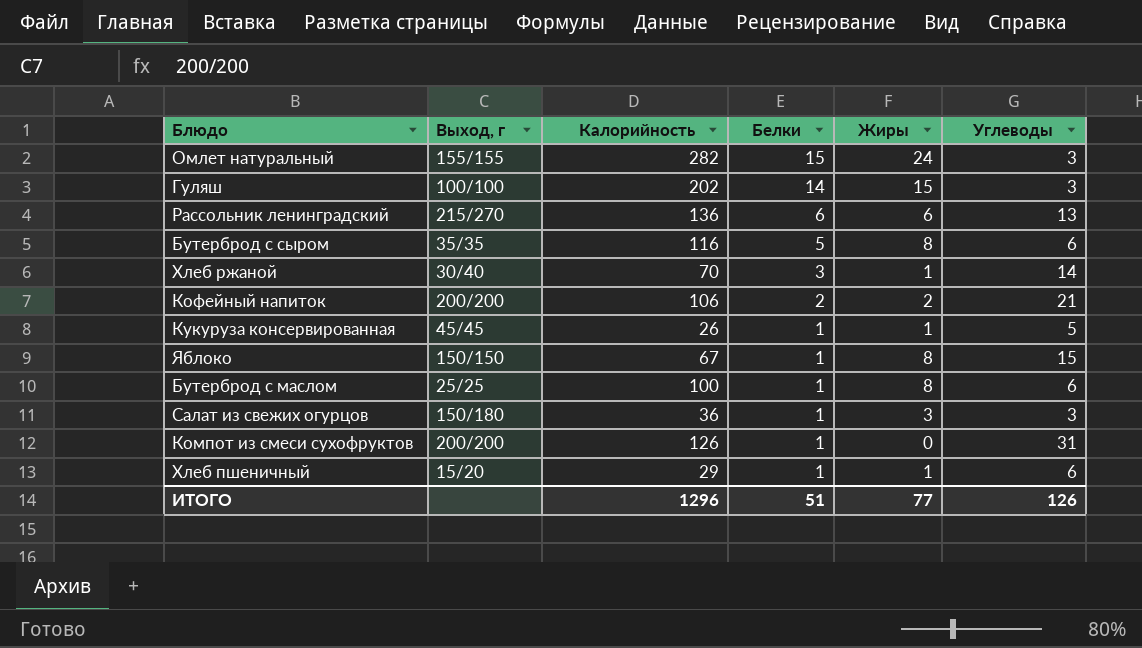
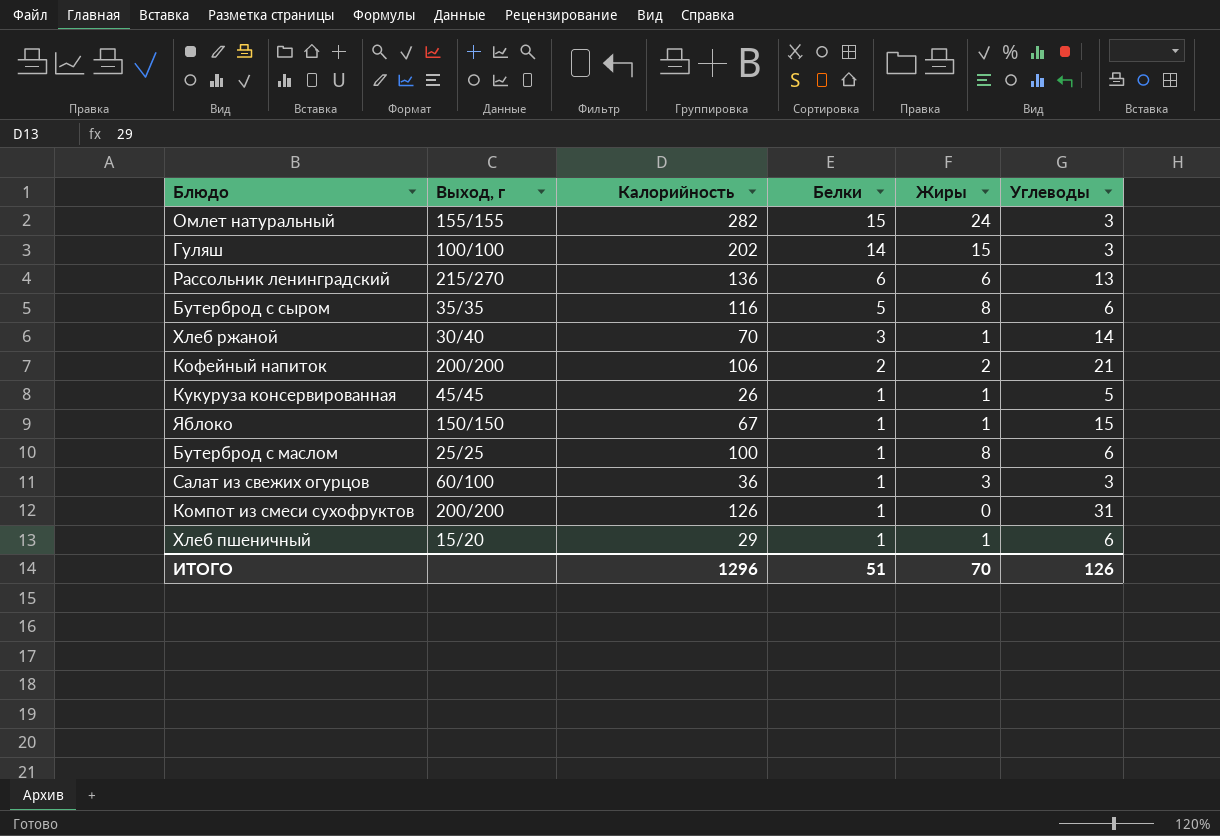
Яблоко | Жиры: 8 -> 1
Салат из свежих огурцов | Выход, г: 150/180 -> 60/100
ИТОГО | Жиры: 77 -> 70

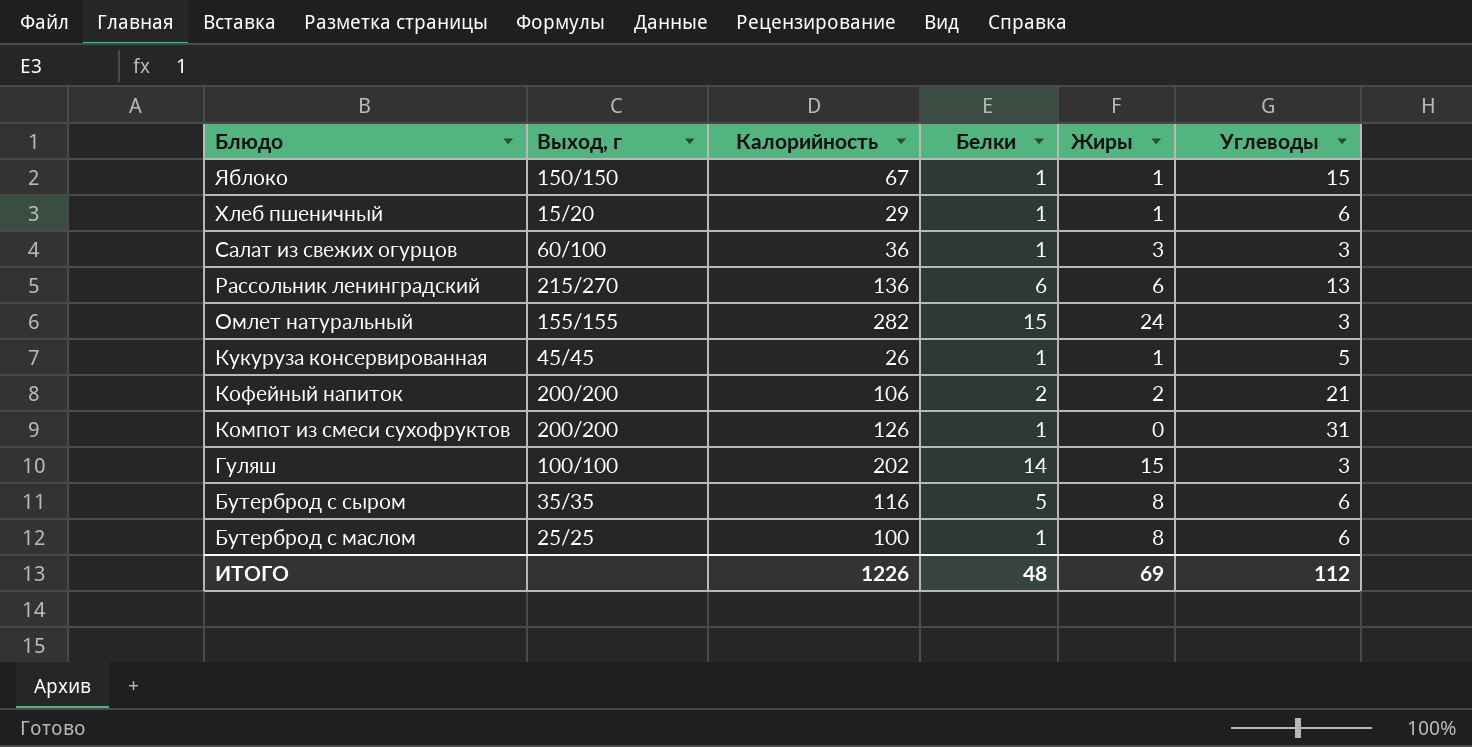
row order: Белки descending -> Блюдо descending
row Хлеб ржаной: 30/40 | 70 | 3 | 1 | 14 -> none
ИТОГО | Калорийность: 1296 -> 1226
ИТОГО | Белки: 51 -> 48
ИТОГО | Жиры: 70 -> 69
ИТОГО | Углеводы: 126 -> 112

